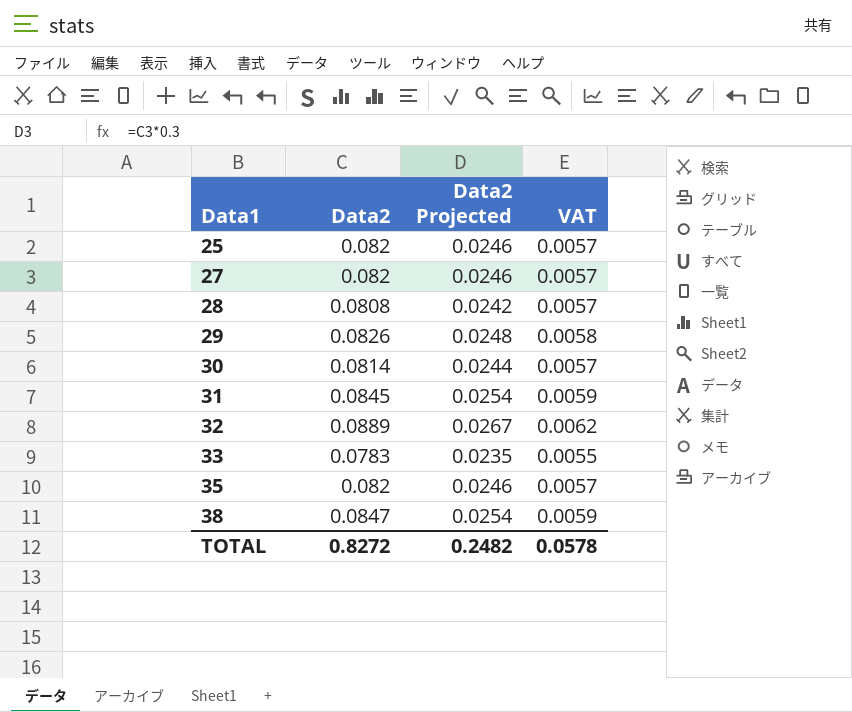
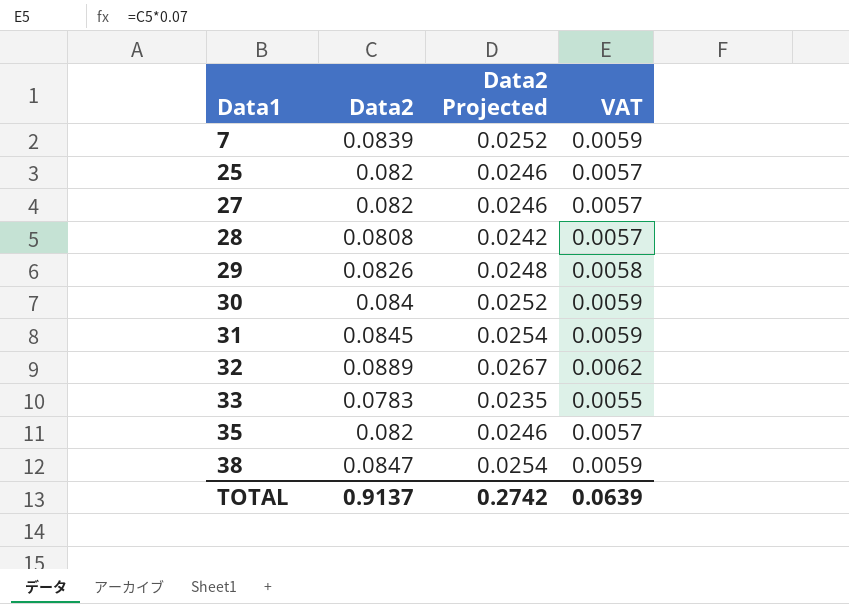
row 7: none -> 0.0839 | 0.0252 | 0.0059
30 | Data2: 0.0814 -> 0.084
30 | Data2 Projected: 0.0244 -> 0.0252
30 | VAT: 0.0057 -> 0.0059
TOTAL | Data2: 0.8272 -> 0.9137
TOTAL | Data2 Projected: 0.2482 -> 0.2742
TOTAL | VAT: 0.0578 -> 0.0639

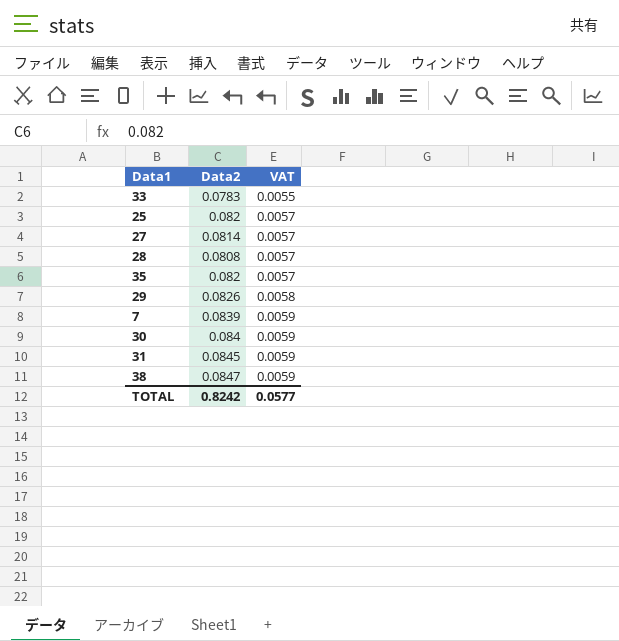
row order: Data1 ascending -> VAT ascending
column Data2 Projected | formula: [Data2] * 0.3 -> none
row 32: 0.0889 | 0.0267 | 0.0062 -> none
27 | Data2: 0.082 -> 0.0814
TOTAL | Data2: 0.9137 -> 0.8242
TOTAL | VAT: 0.0639 -> 0.0577

